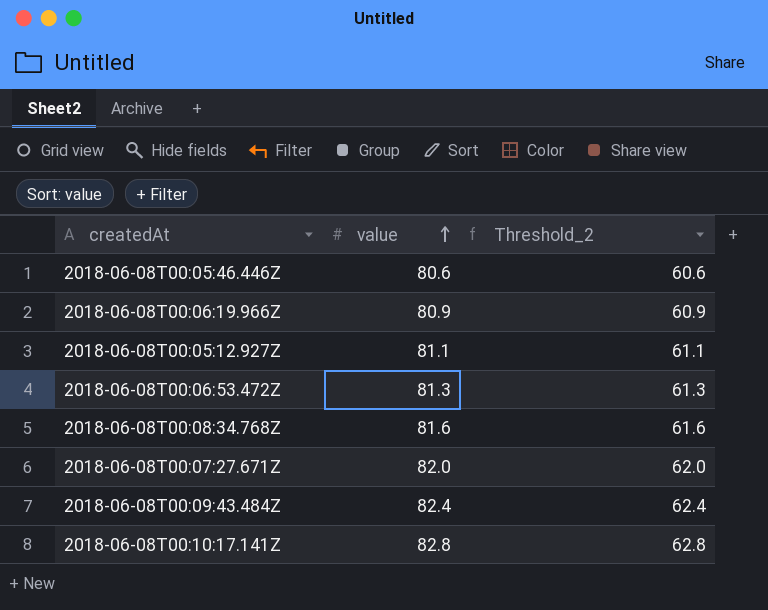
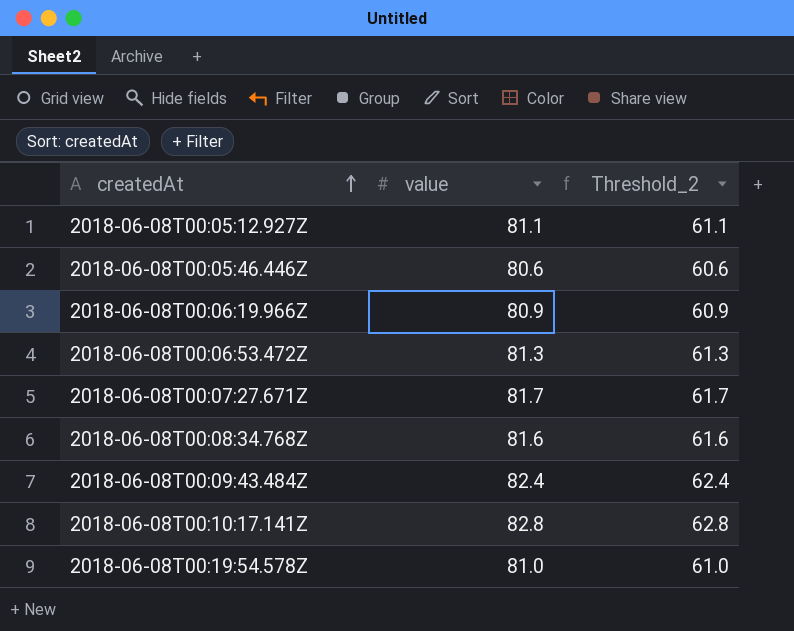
row order: value ascending -> createdAt ascending
2018-06-08T00:07:27.671Z | value: 82.0 -> 81.7
2018-06-08T00:07:27.671Z | Threshold_2: 62.0 -> 61.7
row 2018-06-08T00:19:54.578Z: none -> 81.0 | 61.0

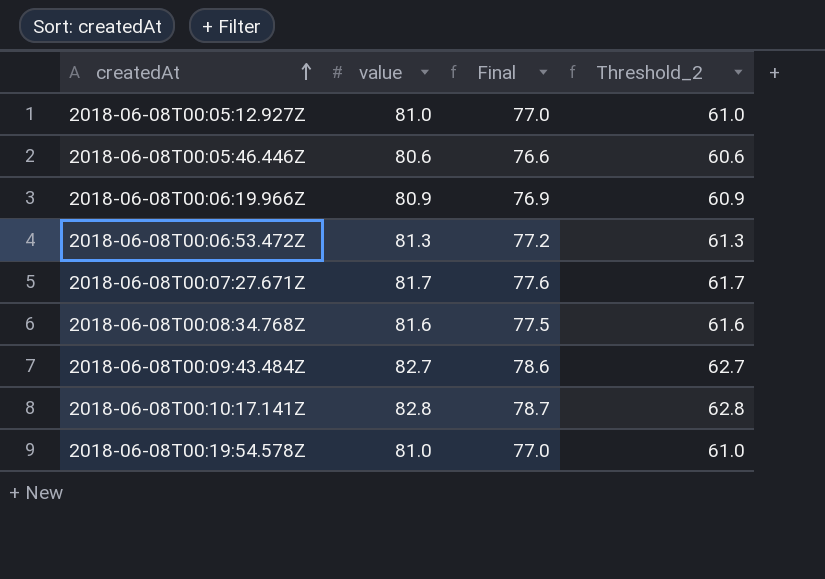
column Final | formula: none -> [value] * 0.95
2018-06-08T00:05:12.927Z | value: 81.1 -> 81.0
2018-06-08T00:05:12.927Z | Threshold_2: 61.1 -> 61.0
2018-06-08T00:09:43.484Z | value: 82.4 -> 82.7
2018-06-08T00:09:43.484Z | Threshold_2: 62.4 -> 62.7

